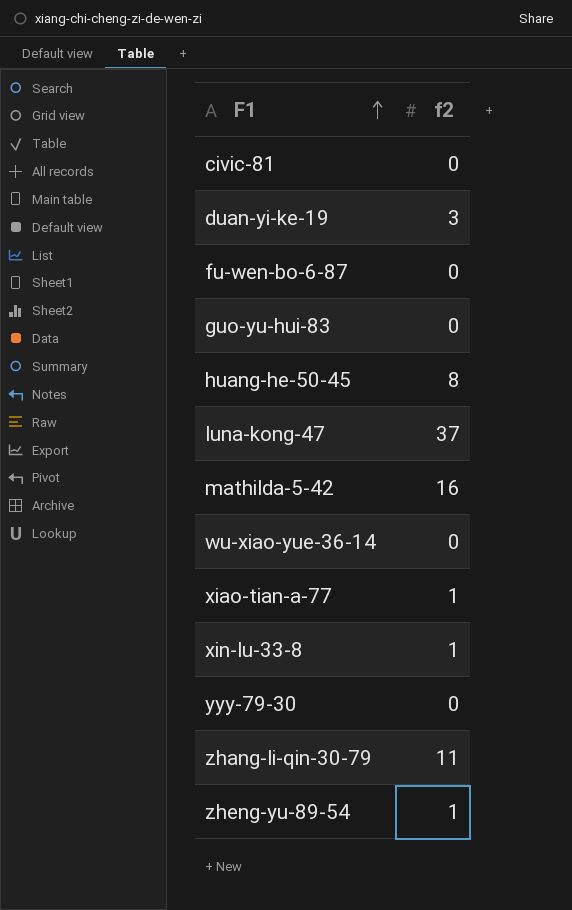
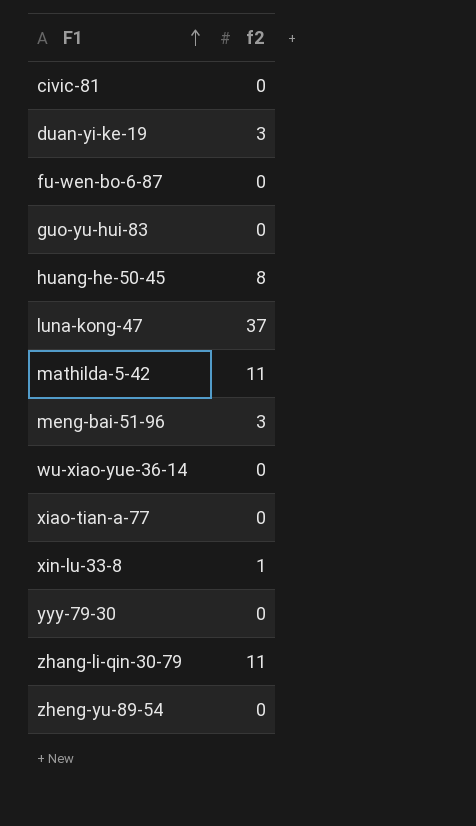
mathilda-5-42 | f2: 16 -> 11
row meng-bai-51-96: none -> 3
xiao-tian-a-77 | f2: 1 -> 0
zheng-yu-89-54 | f2: 1 -> 0

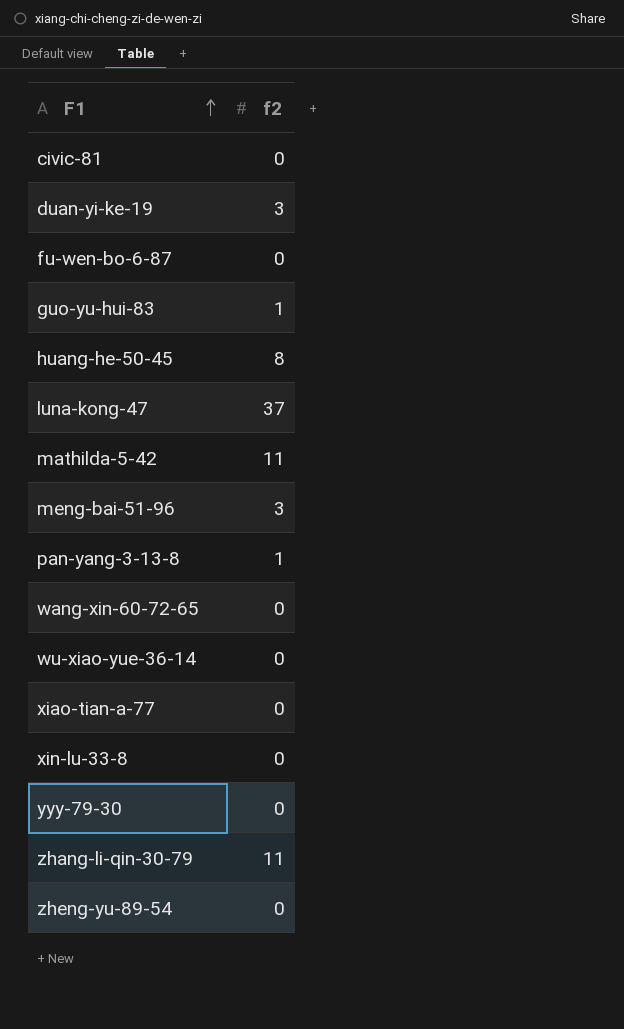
guo-yu-hui-83 | f2: 0 -> 1
row pan-yang-3-13-8: none -> 1
row wang-xin-60-72-65: none -> 0
xin-lu-33-8 | f2: 1 -> 0

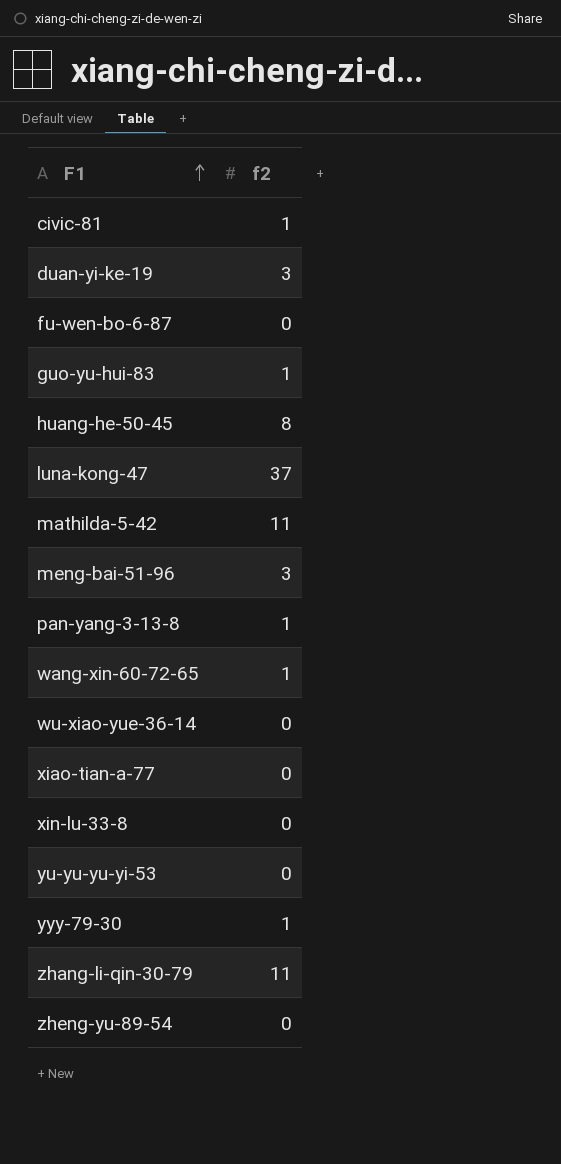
civic-81 | f2: 0 -> 1
wang-xin-60-72-65 | f2: 0 -> 1
row yu-yu-yu-yi-53: none -> 0
yyy-79-30 | f2: 0 -> 1

